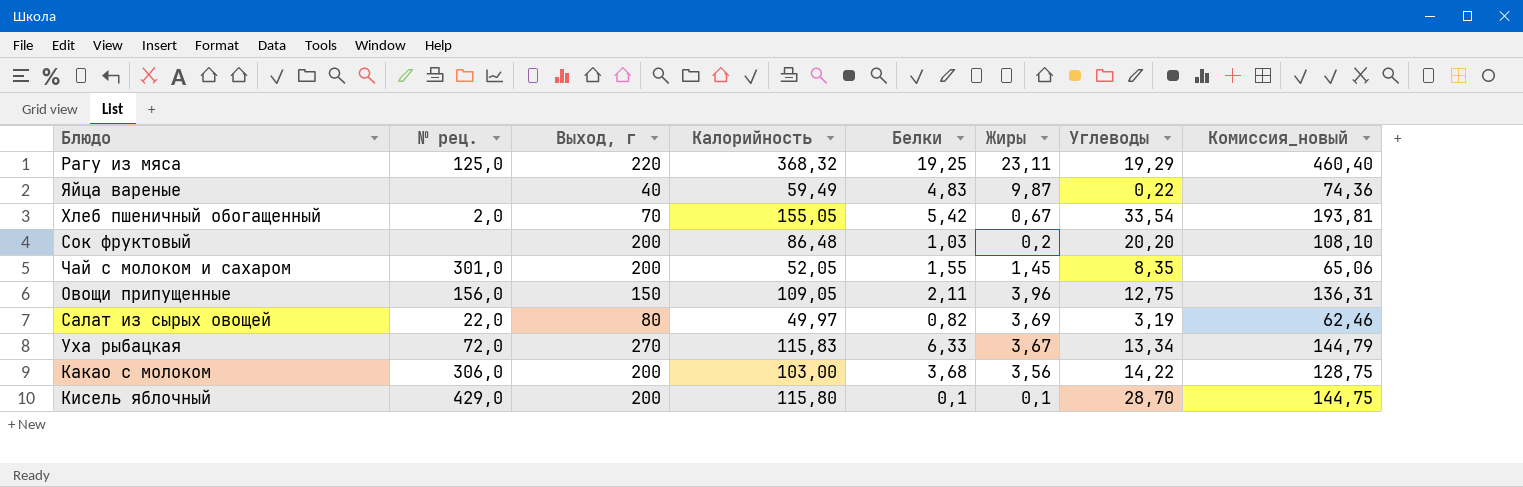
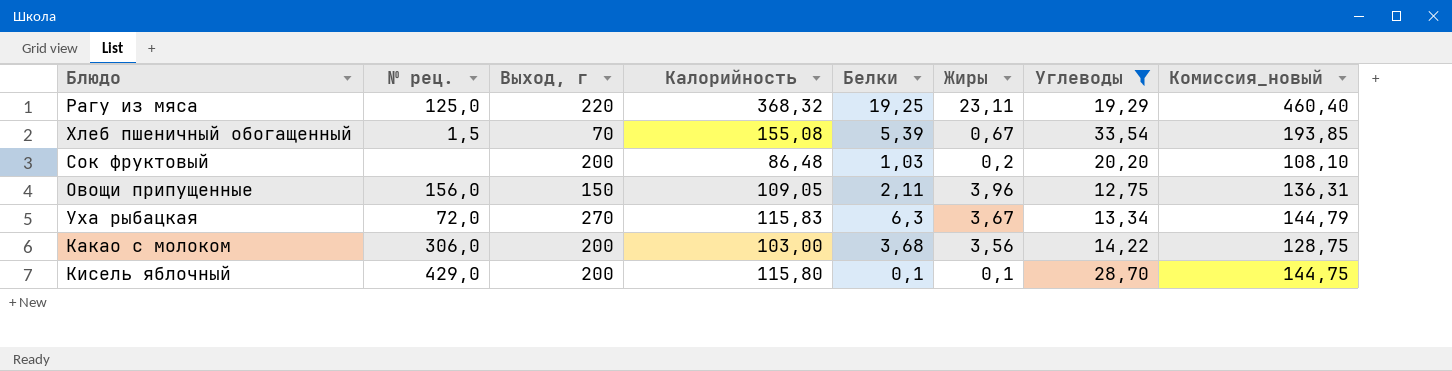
filter: none -> Углеводы >= 12,75
Хлеб пшеничный обогащенный | № рец.: 2,0 -> 1,5
Хлеб пшеничный обогащенный | Калорийность: 155,05 -> 155,08
Хлеб пшеничный обогащенный | Белки: 5,42 -> 5,39
Хлеб пшеничный обогащенный | Комиссия_новый: 193,81 -> 193,85
Уха рыбацкая | Белки: 6,33 -> 6,3

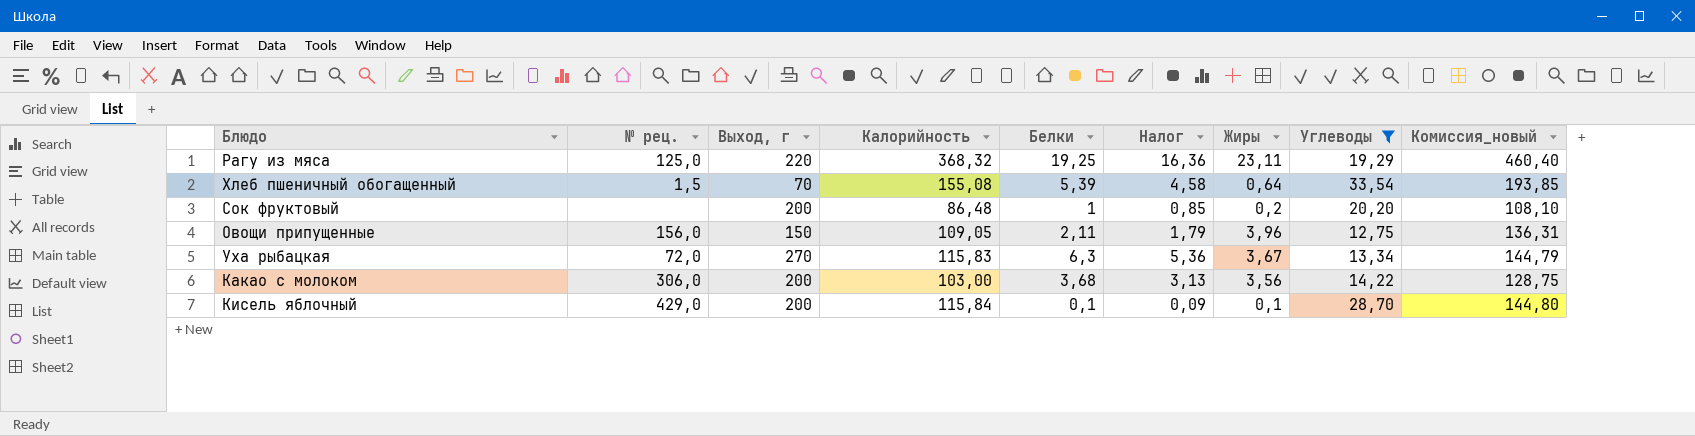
column Налог | formula: none -> [Белки] * 0,85
Хлеб пшеничный обогащенный | Жиры: 0,67 -> 0,64
Сок фруктовый | Белки: 1,03 -> 1
Кисель яблочный | Калорийность: 115,80 -> 115,84
Кисель яблочный | Комиссия_новый: 144,75 -> 144,80

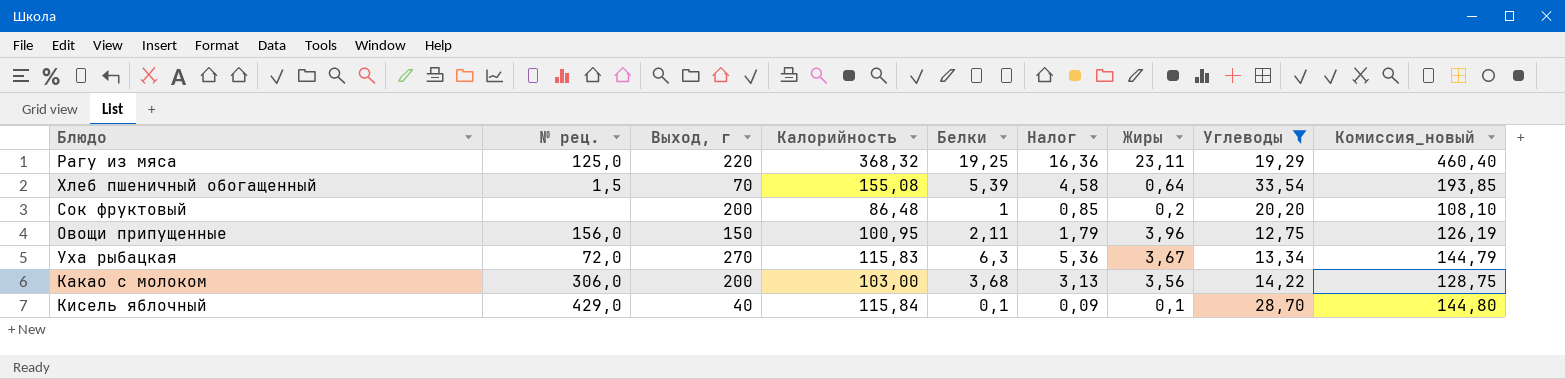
Овощи припущенные | Калорийность: 109,05 -> 100,95
Овощи припущенные | Комиссия_новый: 136,31 -> 126,19
Кисель яблочный | Выход, г: 200 -> 40

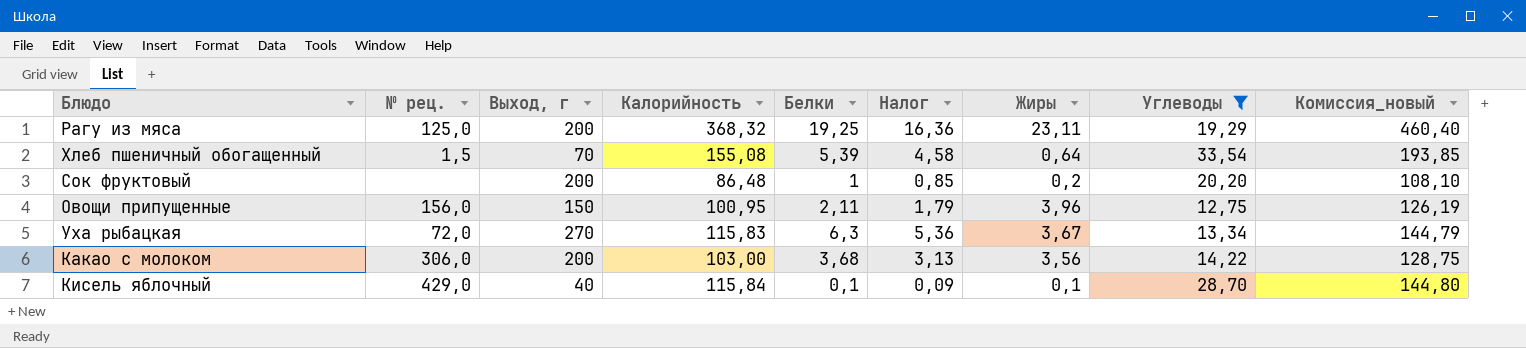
Рагу из мяса | Выход, г: 220 -> 200

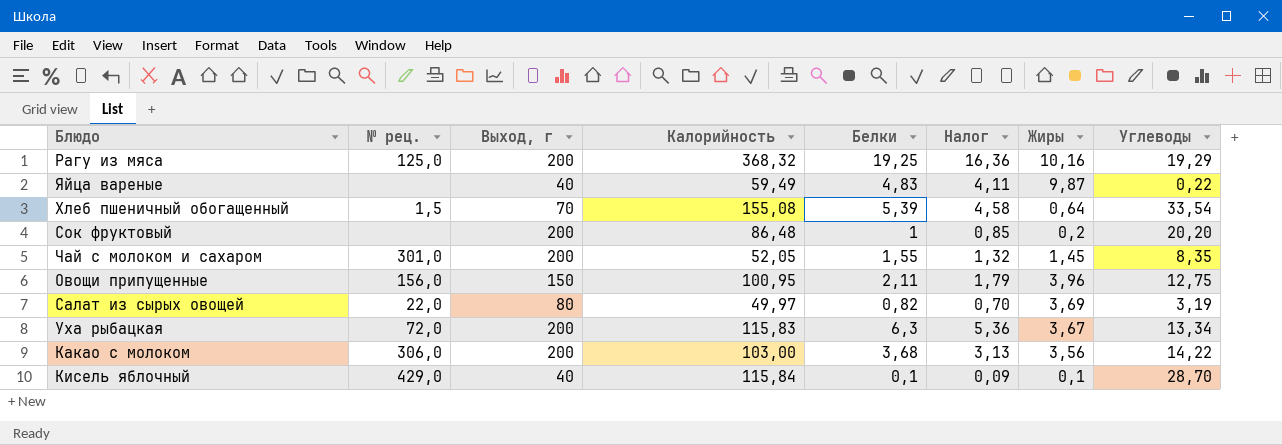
filter: Углеводы >= 12,75 -> none
column Комиссия_новый | formula: [Калорийность] * 1,25 -> none
Рагу из мяса | Жиры: 23,11 -> 10,16
Уха рыбацкая | Выход, г: 270 -> 200

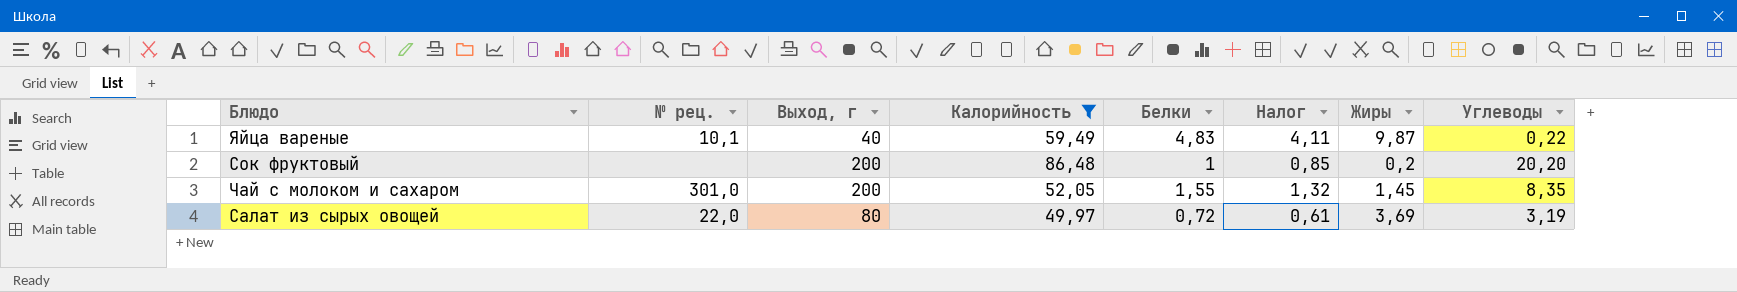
filter: none -> Калорийность <= 86,48
Яйца вареные | № рец.: none -> 10,1
Салат из сырых овощей | Белки: 0,82 -> 0,72
Салат из сырых овощей | Налог: 0,70 -> 0,61

